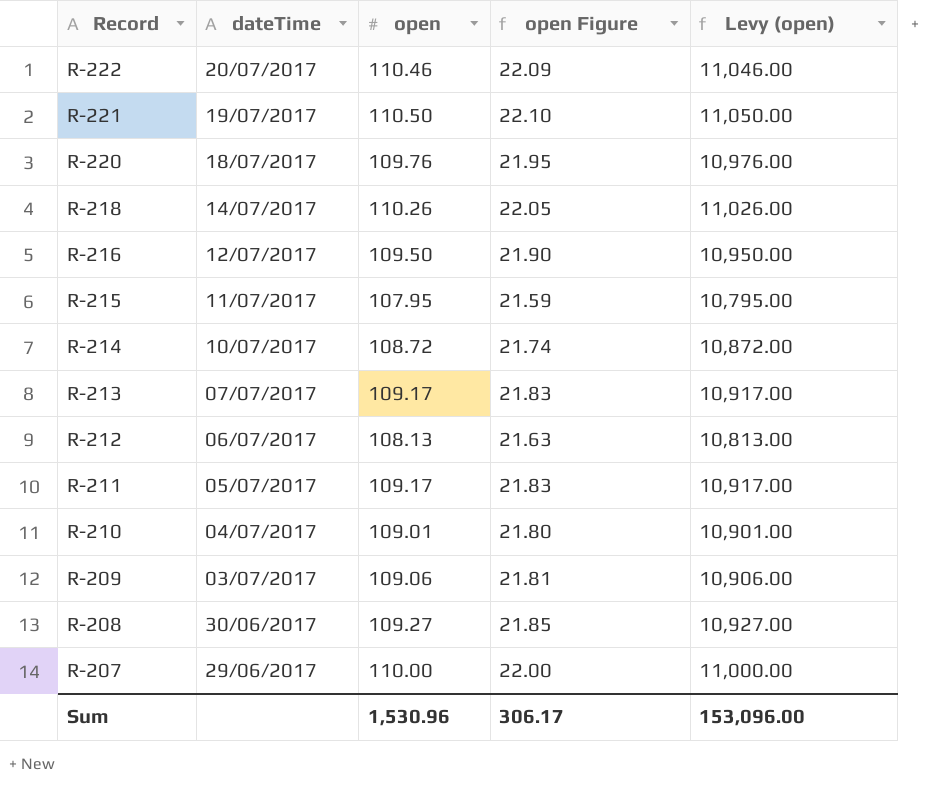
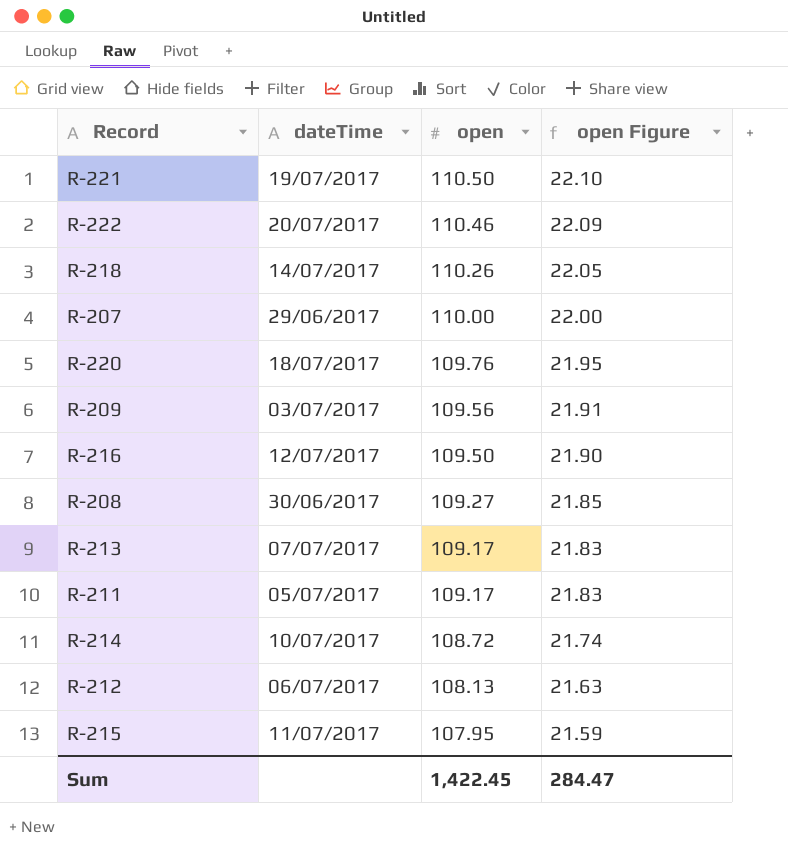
row order: Record descending -> open descending
column Levy (open) | formula: [open] * 100 -> none
row R-210: 04/07/2017 | 109.01 | 21.80 | 10,901.00 -> none
R-209 | open: 109.06 -> 109.56
R-209 | open Figure: 21.81 -> 21.91
Sum | open: 1,530.96 -> 1,422.45
Sum | open Figure: 306.17 -> 284.47

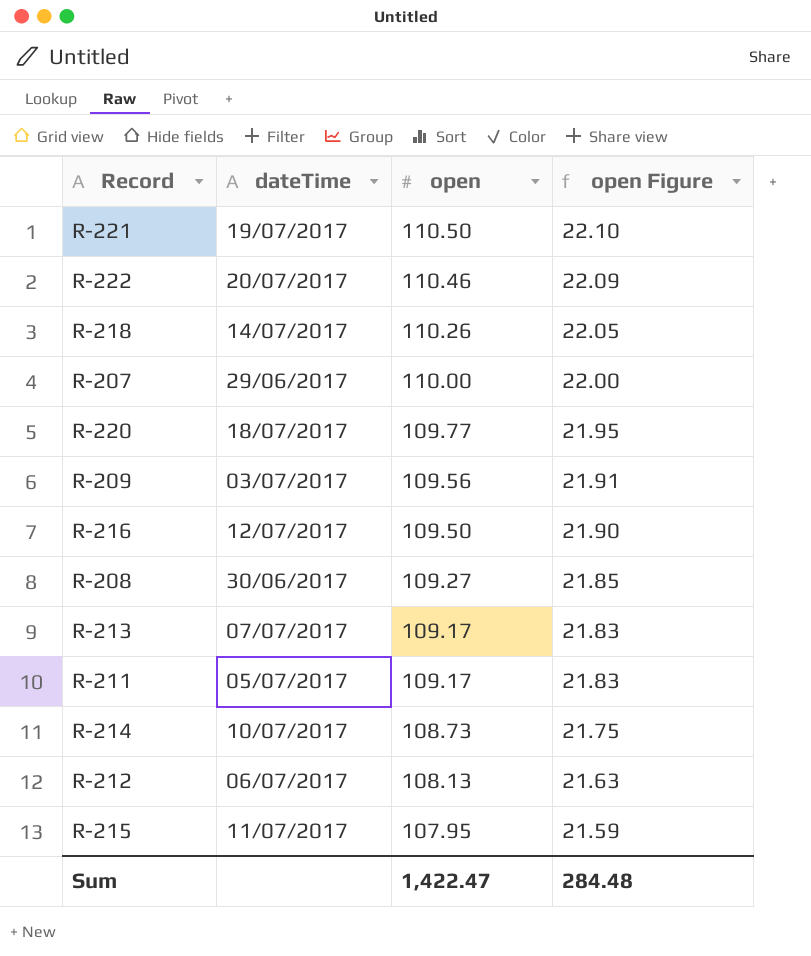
R-220 | open: 109.76 -> 109.77
R-214 | open: 108.72 -> 108.73
R-214 | open Figure: 21.74 -> 21.75
Sum | open: 1,422.45 -> 1,422.47
Sum | open Figure: 284.47 -> 284.48

